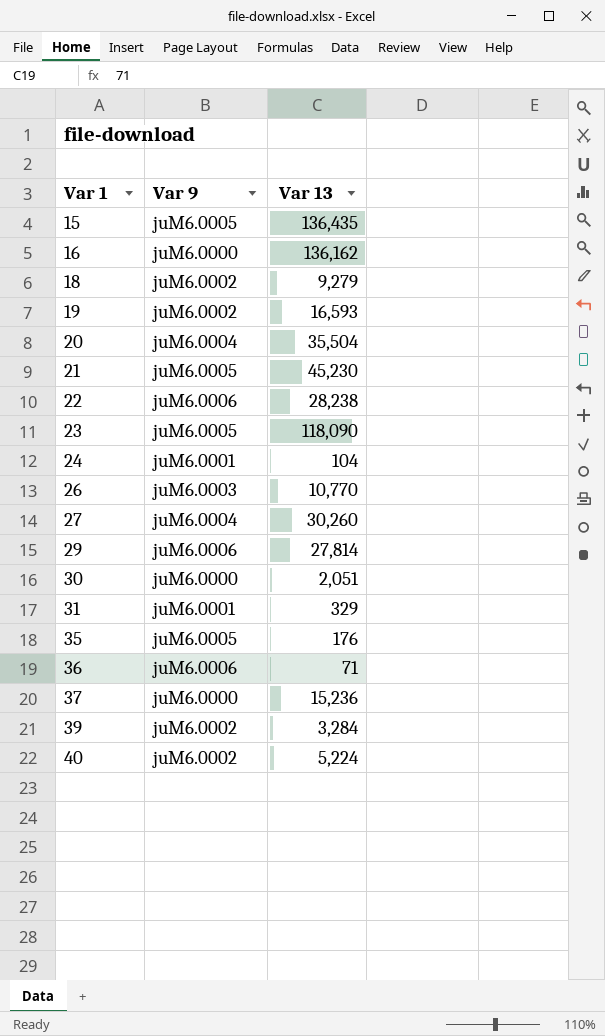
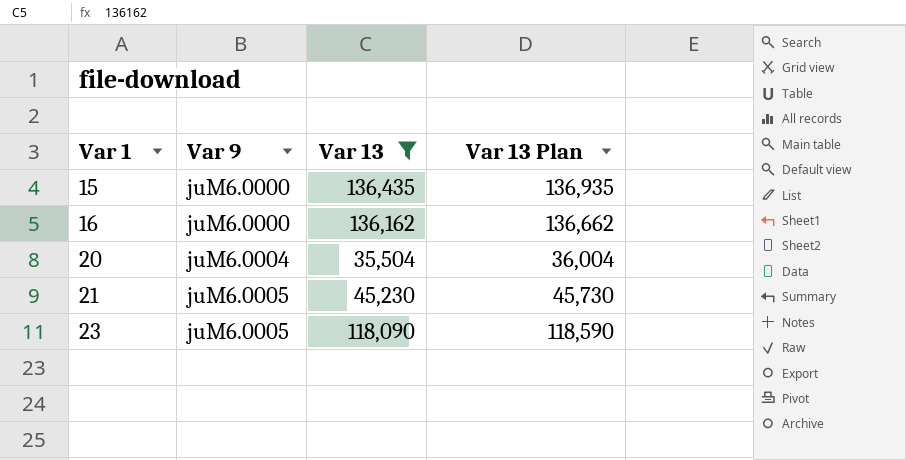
filter: none -> Var 13 >= 35,504
column Var 13 Plan | formula: none -> [Var 13] + 500
15 | Var 9: juM6.0005 -> juM6.0000

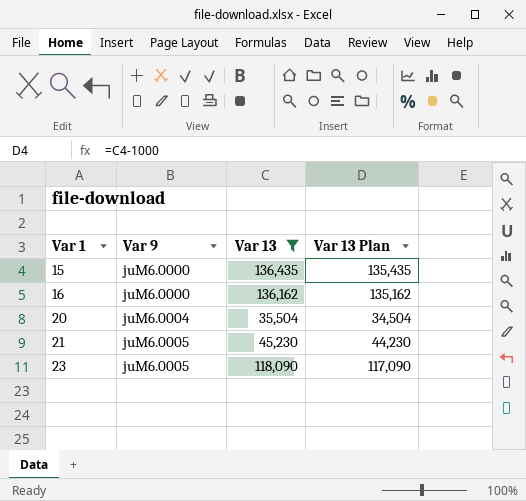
column Var 13 Plan | formula: [Var 13] + 500 -> [Var 13] - 1000

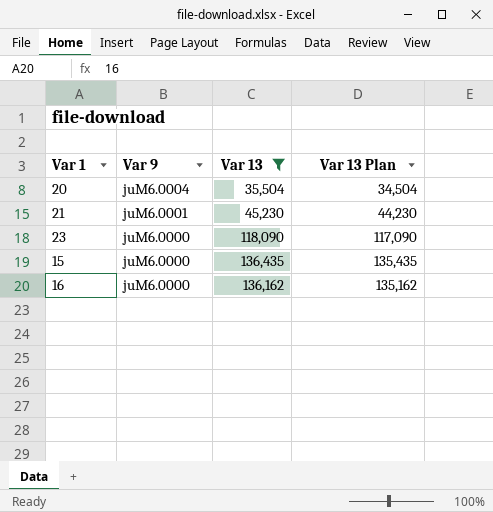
row order: Var 1 ascending -> Var 9 descending
21 | Var 9: juM6.0005 -> juM6.0001
23 | Var 9: juM6.0005 -> juM6.0000

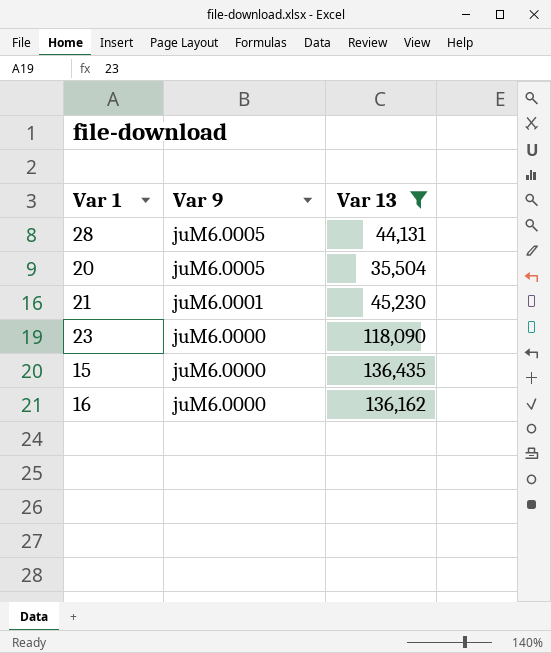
column Var 13 Plan | formula: [Var 13] - 1000 -> none
row 28: none -> juM6.0005 | 44,131
20 | Var 9: juM6.0004 -> juM6.0005

